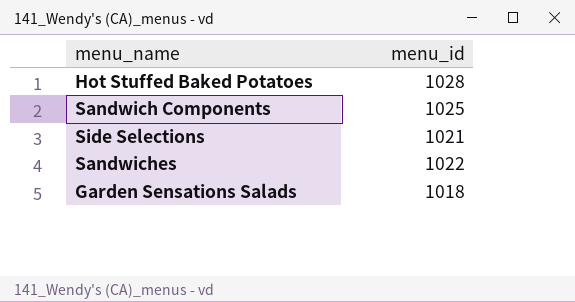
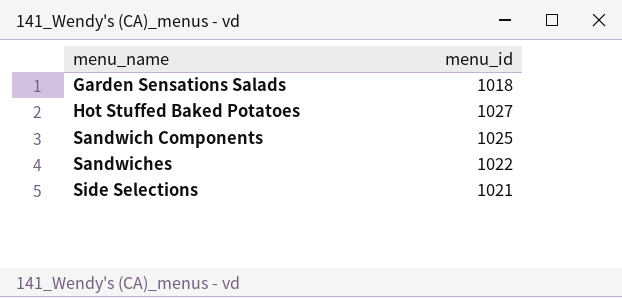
row order: none -> menu_name ascending
Hot Stuffed Baked Potatoes | menu_id: 1028 -> 1027

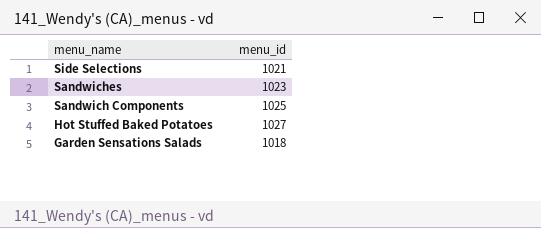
row order: menu_name ascending -> menu_name descending
Sandwiches | menu_id: 1022 -> 1023

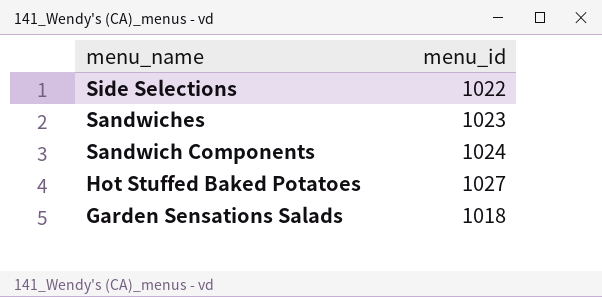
Side Selections | menu_id: 1021 -> 1022
Sandwich Components | menu_id: 1025 -> 1024

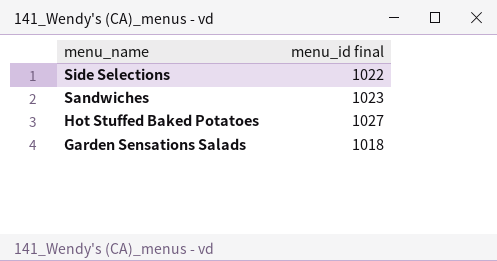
column name: menu_id -> menu_id final
row Sandwich Components: 1024 -> none

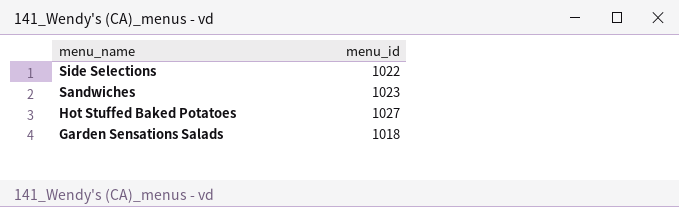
column name: menu_id final -> menu_id

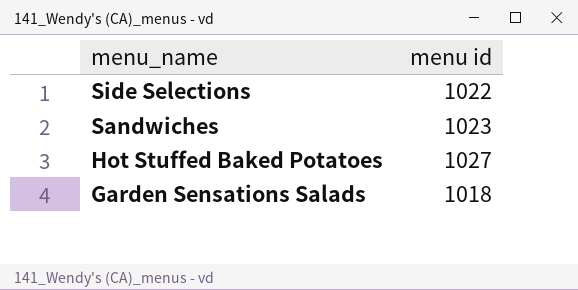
column name: menu_id -> menu id

